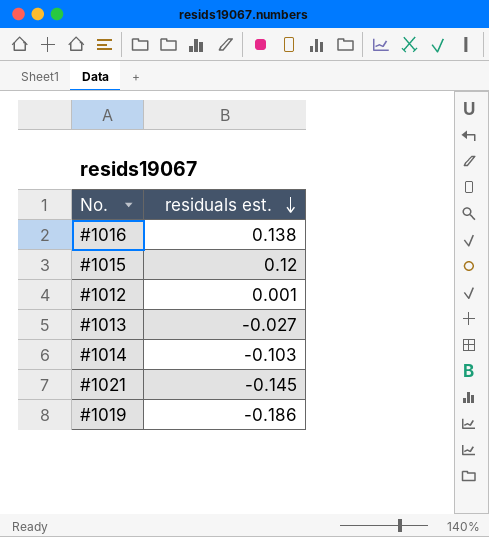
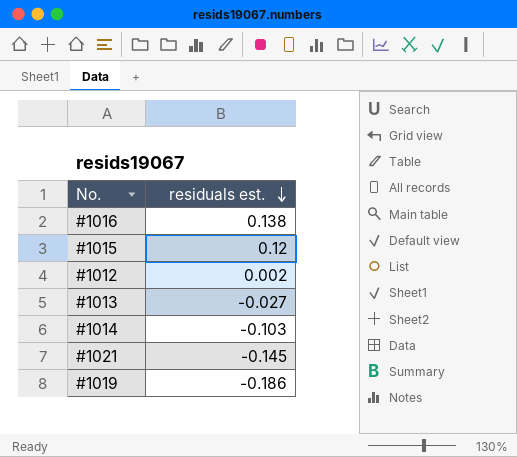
#1012 | residuals est.: 0.001 -> 0.002

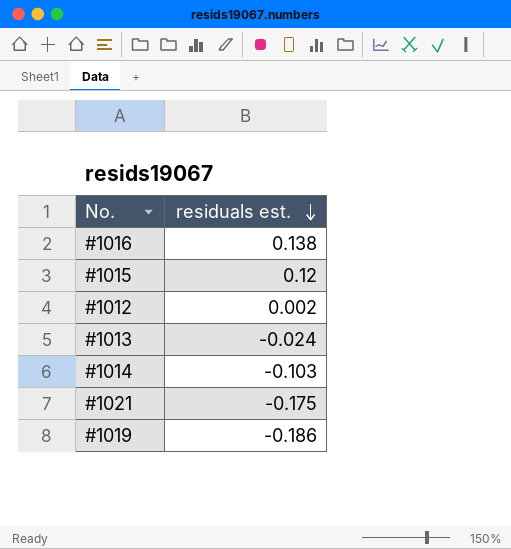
#1013 | residuals est.: -0.027 -> -0.024
#1021 | residuals est.: -0.145 -> -0.175

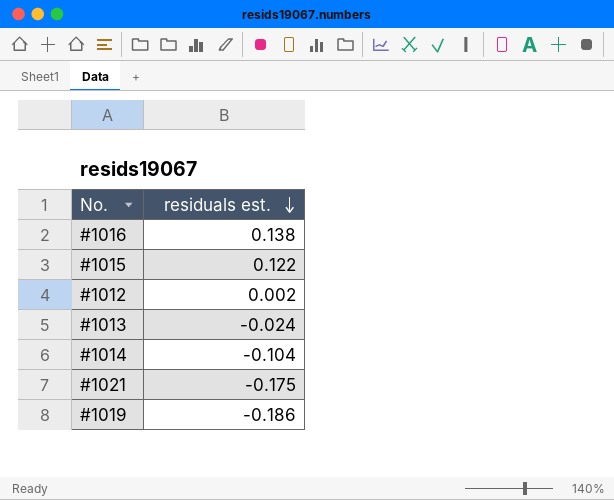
#1015 | residuals est.: 0.12 -> 0.122
#1014 | residuals est.: -0.103 -> -0.104

